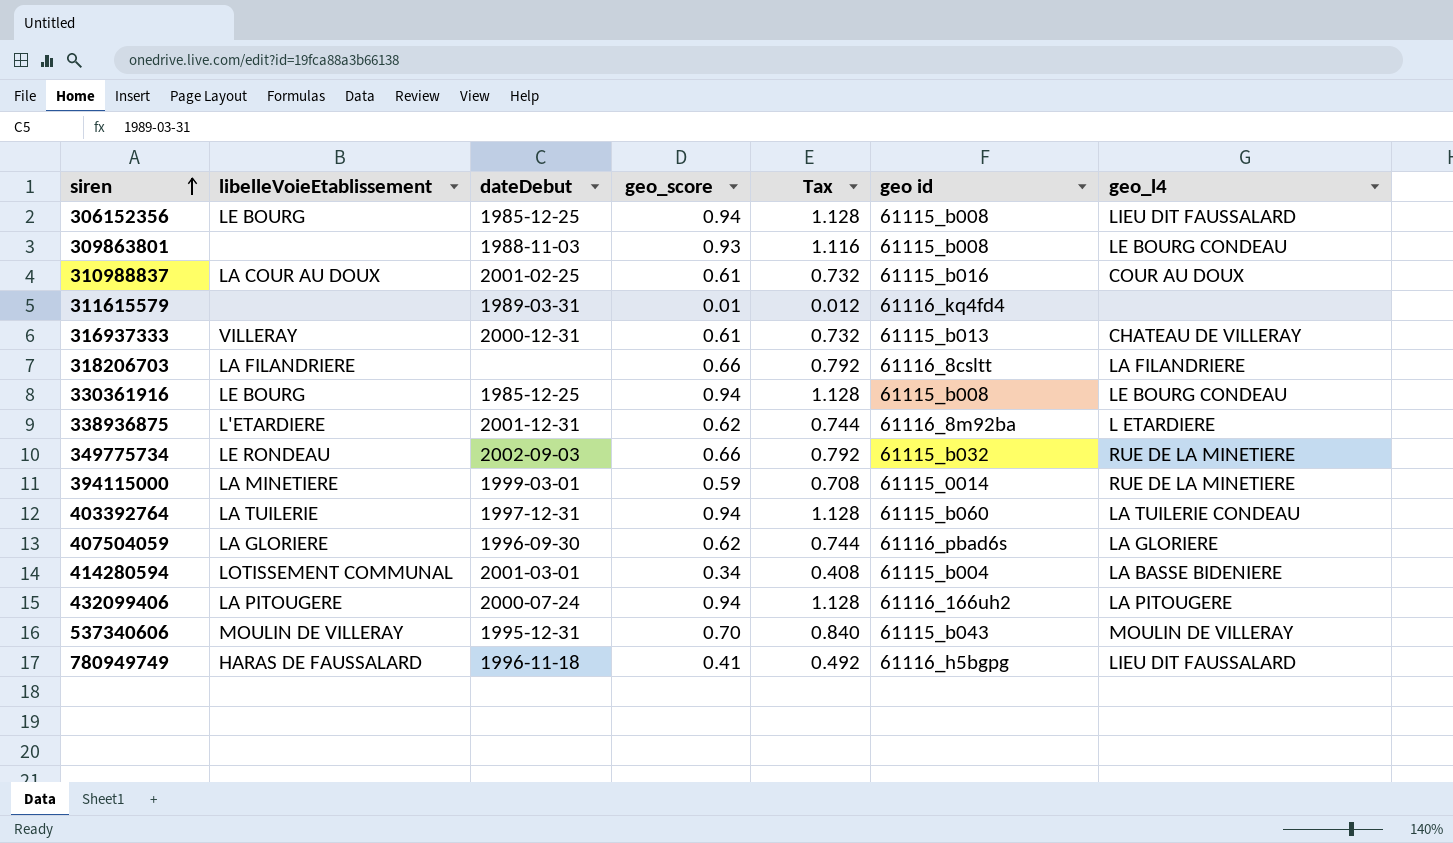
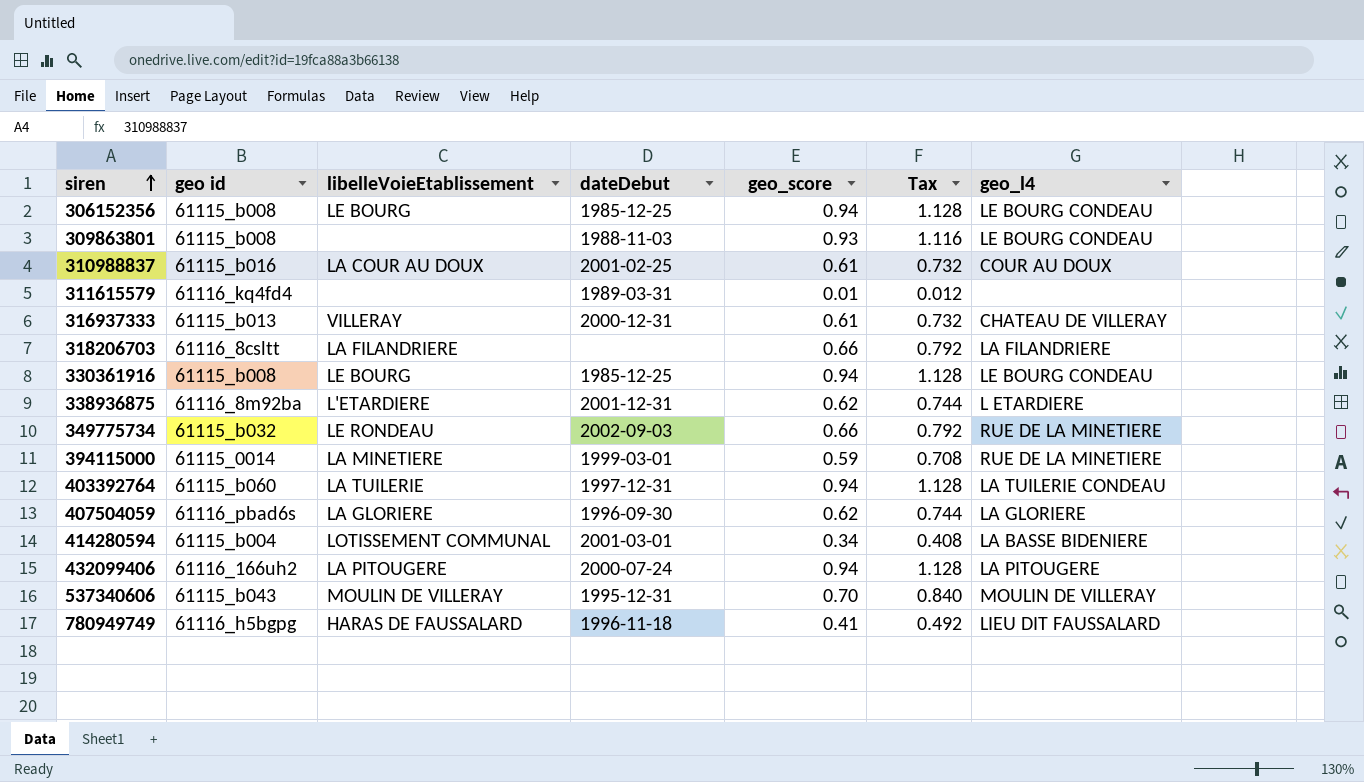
column geo id | position: 6 -> 2
306152356 | geo_l4: LIEU DIT FAUSSALARD -> LE BOURG CONDEAU

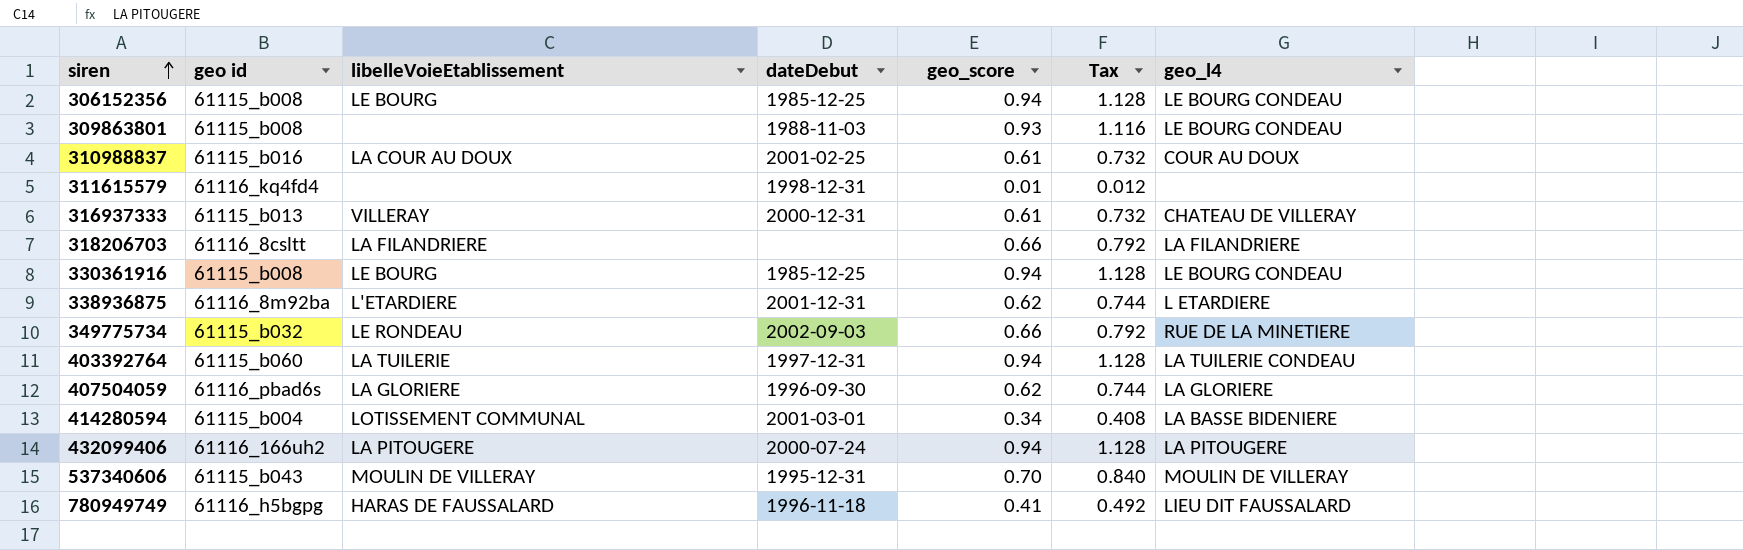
row 394115000: 61115_0014 | LA MINETIERE | 1999-03-01 | 0.59 | 0.708 | RUE DE LA MINETIERE -> none
311615579 | dateDebut: 1989-03-31 -> 1998-12-31

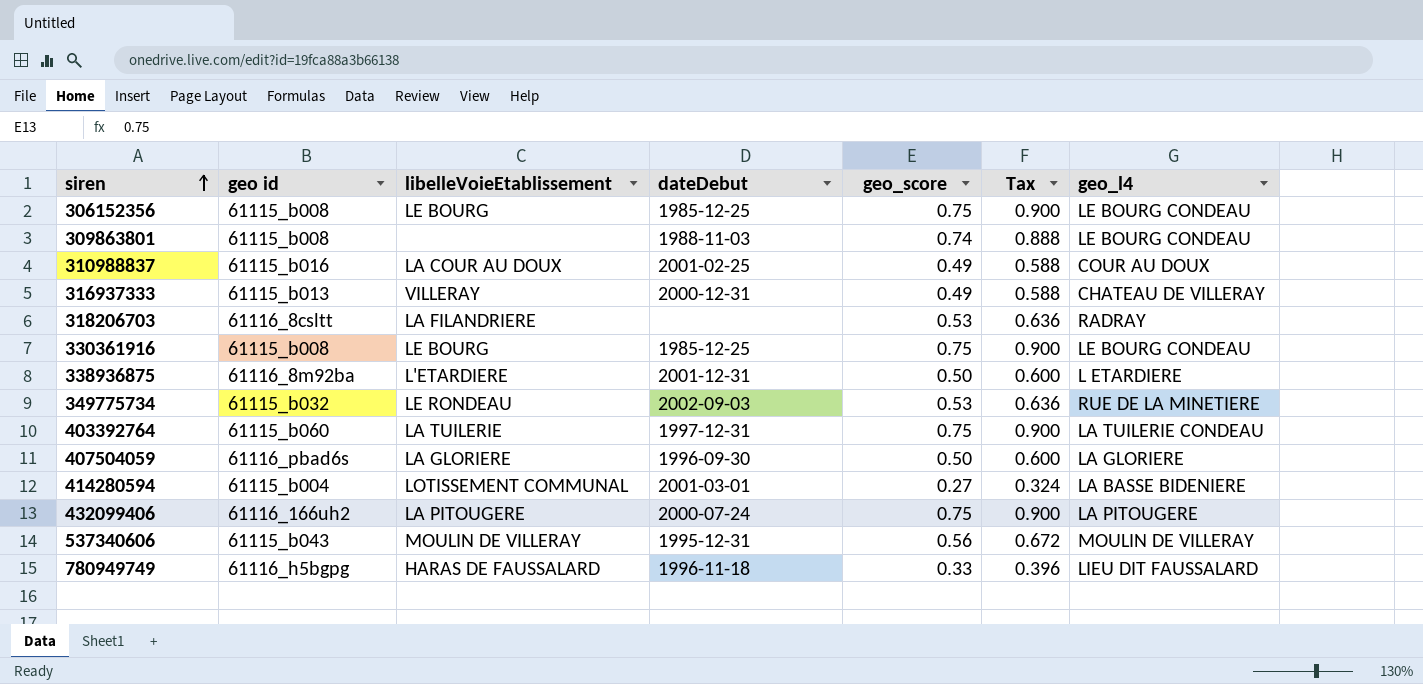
row 311615579: 61116_kq4fd4 | none | 1998-12-31 | 0.01 | 0.012 | none -> none
306152356 | geo_score: 0.94 -> 0.75
306152356 | Tax: 1.128 -> 0.900
309863801 | geo_score: 0.93 -> 0.74
309863801 | Tax: 1.116 -> 0.888
310988837 | geo_score: 0.61 -> 0.49
310988837 | Tax: 0.732 -> 0.588
316937333 | geo_score: 0.61 -> 0.49
316937333 | Tax: 0.732 -> 0.588
318206703 | geo_score: 0.66 -> 0.53
318206703 | Tax: 0.792 -> 0.636
318206703 | geo_l4: LA FILANDRIERE -> RADRAY
330361916 | geo_score: 0.94 -> 0.75
330361916 | Tax: 1.128 -> 0.900
338936875 | geo_score: 0.62 -> 0.50
338936875 | Tax: 0.744 -> 0.600
349775734 | geo_score: 0.66 -> 0.53
349775734 | Tax: 0.792 -> 0.636
403392764 | geo_score: 0.94 -> 0.75
403392764 | Tax: 1.128 -> 0.900
407504059 | geo_score: 0.62 -> 0.50
407504059 | Tax: 0.744 -> 0.600
414280594 | geo_score: 0.34 -> 0.27
414280594 | Tax: 0.408 -> 0.324
432099406 | geo_score: 0.94 -> 0.75
432099406 | Tax: 1.128 -> 0.900
537340606 | geo_score: 0.70 -> 0.56
537340606 | Tax: 0.840 -> 0.672
780949749 | geo_score: 0.41 -> 0.33
780949749 | Tax: 0.492 -> 0.396

